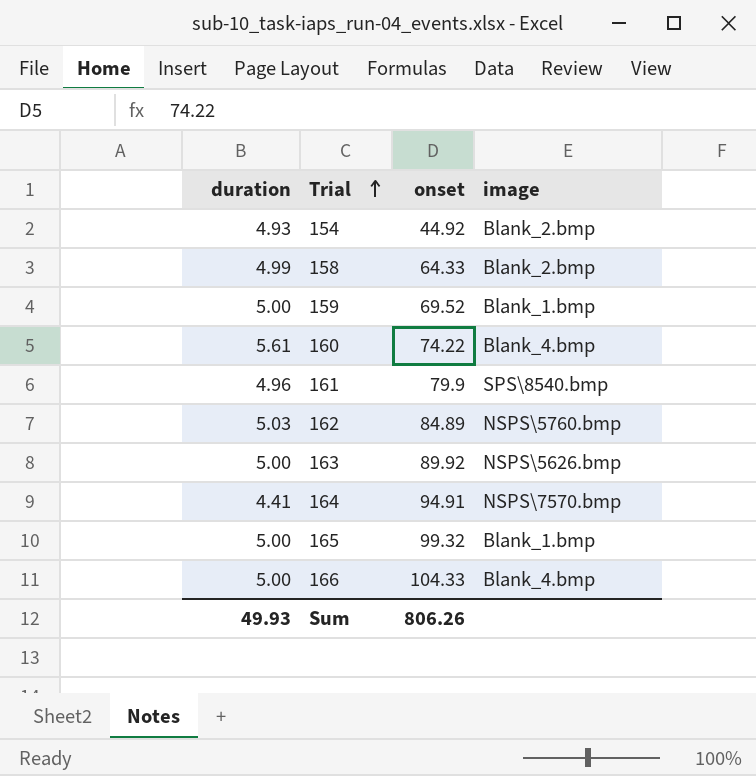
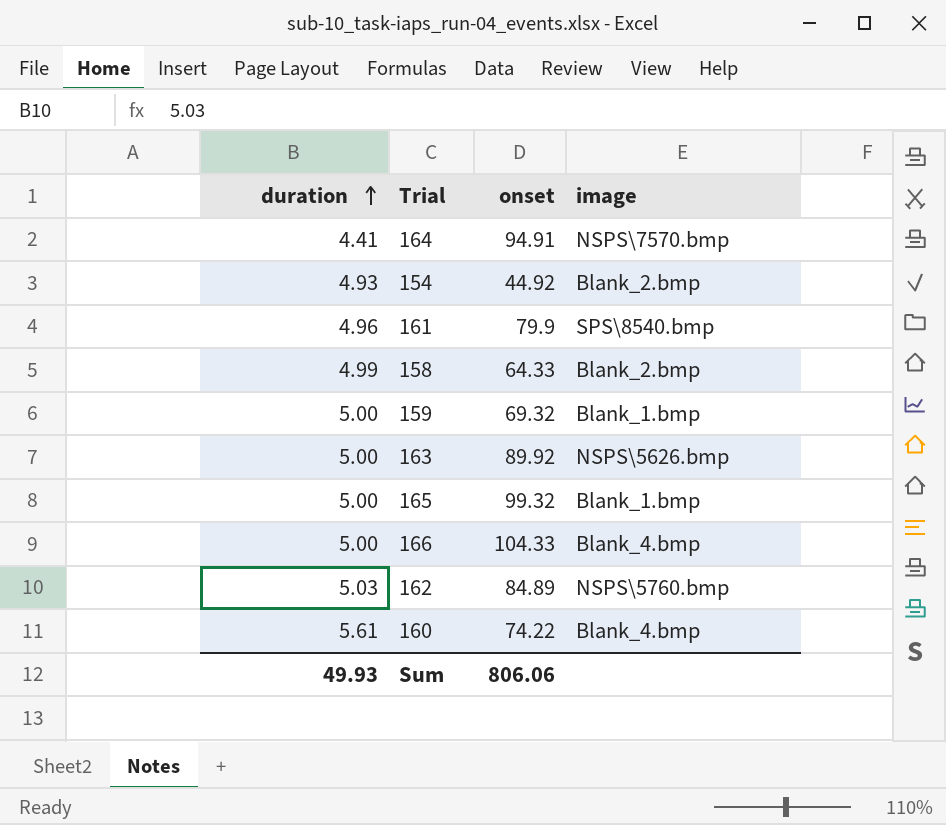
row order: Trial ascending -> duration ascending
159 | onset: 69.52 -> 69.32
Sum | onset: 806.26 -> 806.06

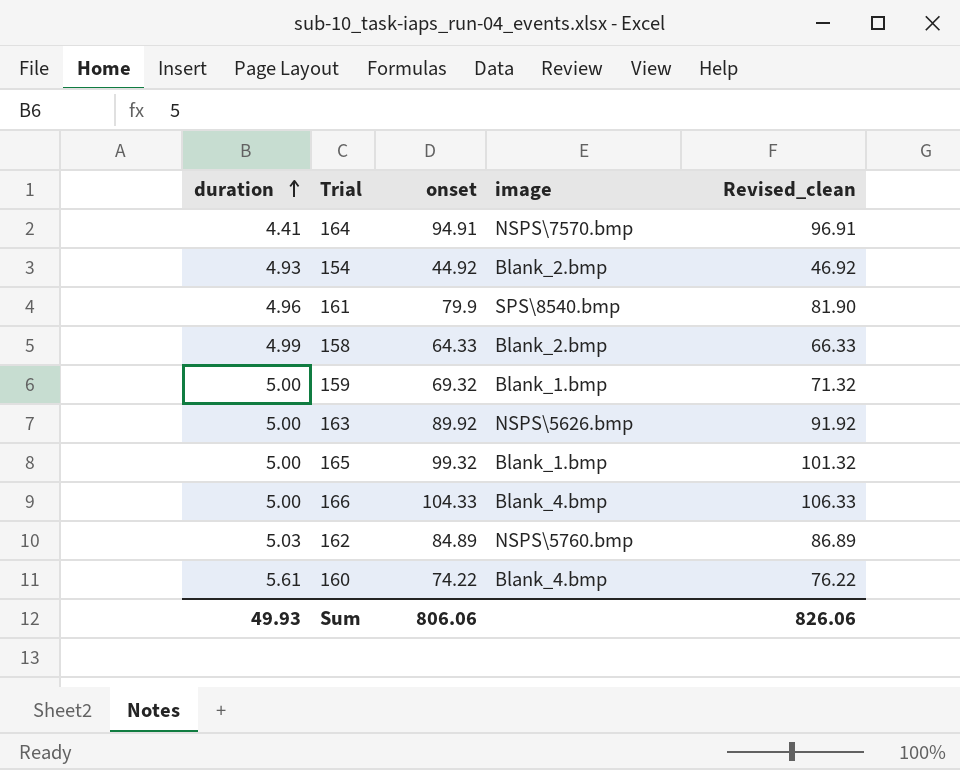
column Revised_clean | formula: none -> [onset] + 2

